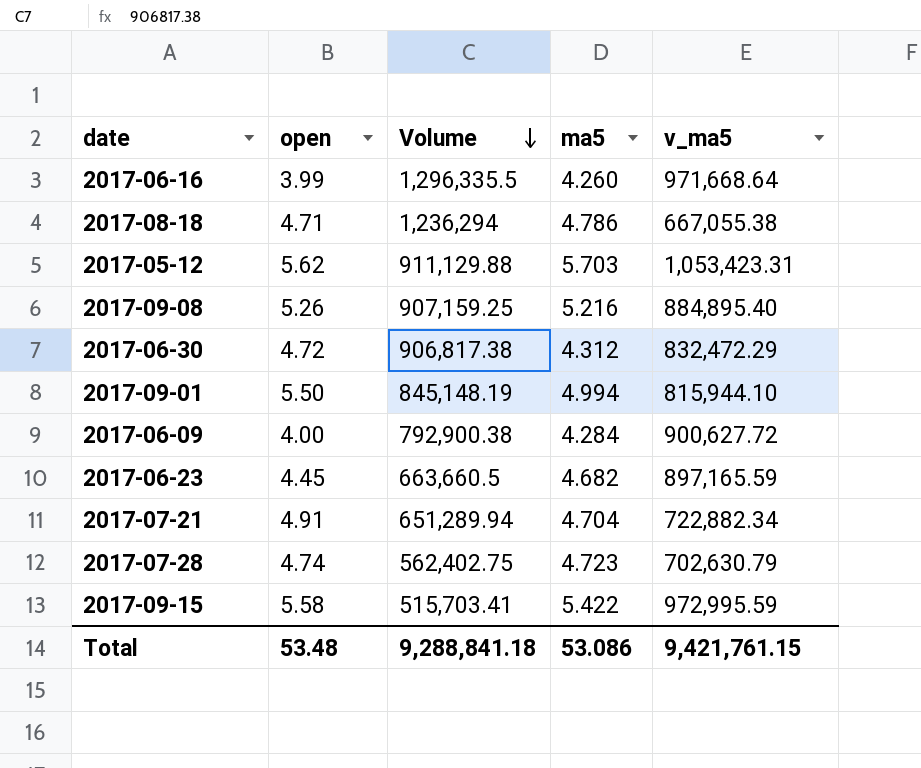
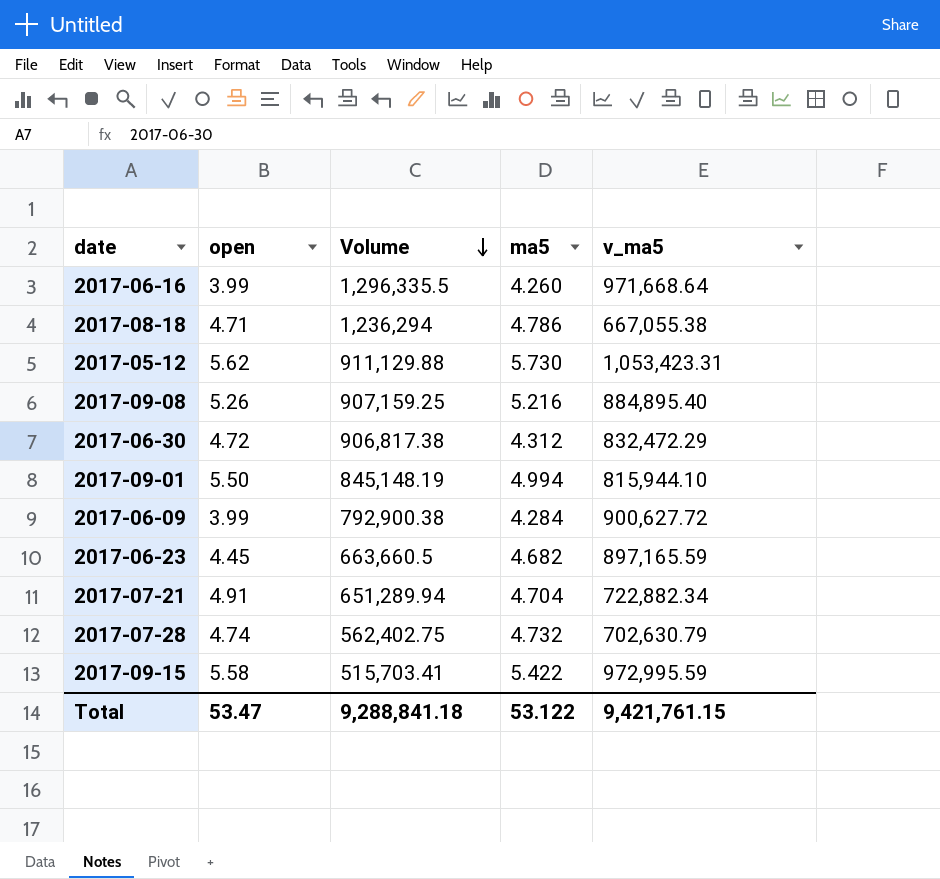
2017-05-12 | ma5: 5.703 -> 5.730
2017-06-09 | open: 4.00 -> 3.99
2017-07-28 | ma5: 4.723 -> 4.732
Total | open: 53.48 -> 53.47
Total | ma5: 53.086 -> 53.122

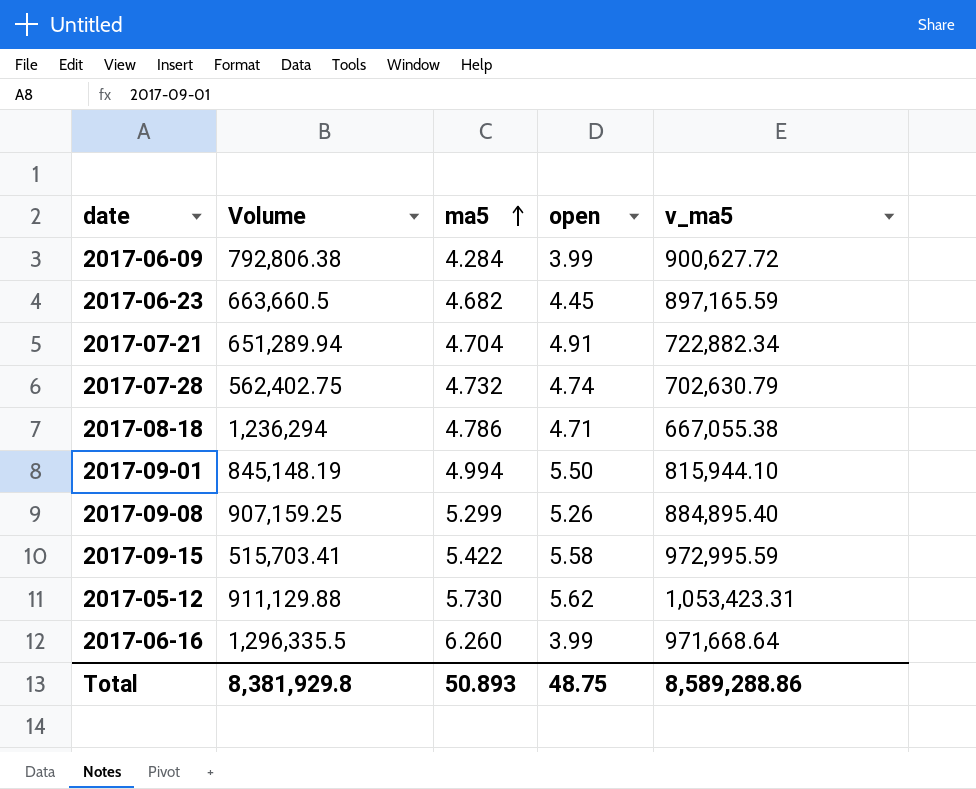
row order: Volume descending -> ma5 ascending
column open | position: 2 -> 4
row 2017-06-30: 4.72 | 906,817.38 | 4.312 | 832,472.29 -> none
2017-06-09 | Volume: 792,900.38 -> 792,806.38
2017-09-08 | ma5: 5.216 -> 5.299
2017-06-16 | ma5: 4.260 -> 6.260
Total | Volume: 9,288,841.18 -> 8,381,929.8
Total | ma5: 53.122 -> 50.893
Total | open: 53.47 -> 48.75
Total | v_ma5: 9,421,761.15 -> 8,589,288.86

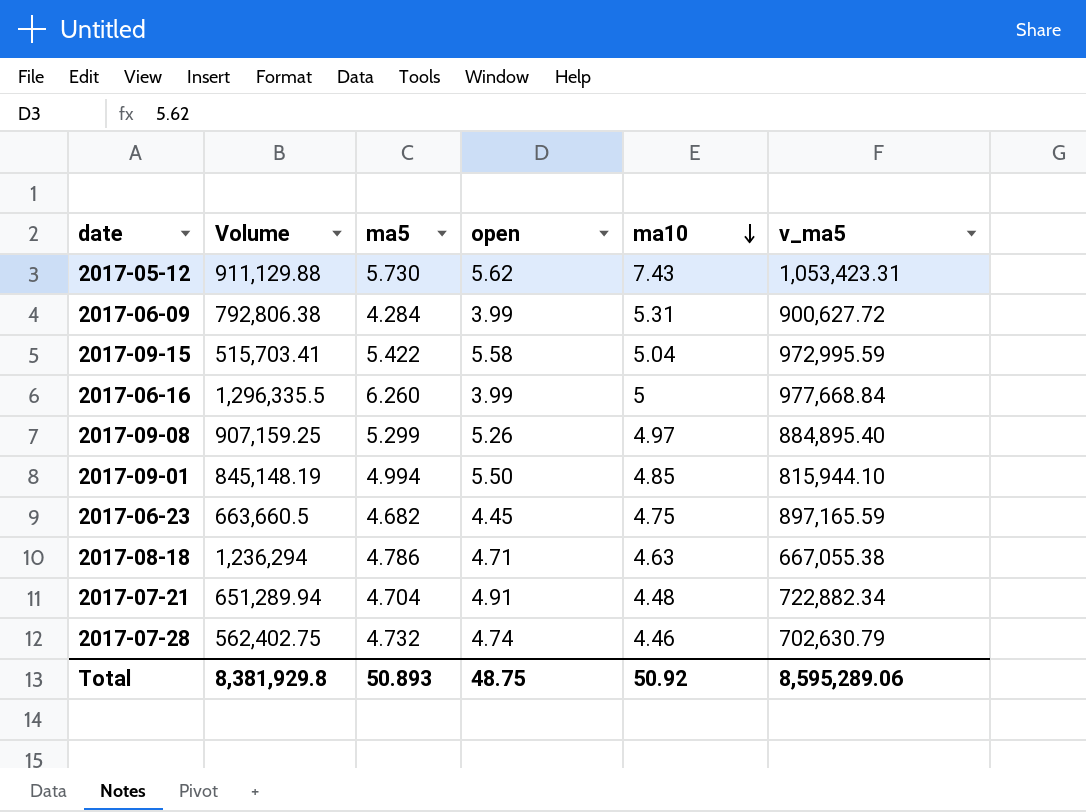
row order: ma5 ascending -> ma10 descending
column ma10 | position: none -> 5
2017-06-16 | v_ma5: 971,668.64 -> 977,668.84
Total | v_ma5: 8,589,288.86 -> 8,595,289.06

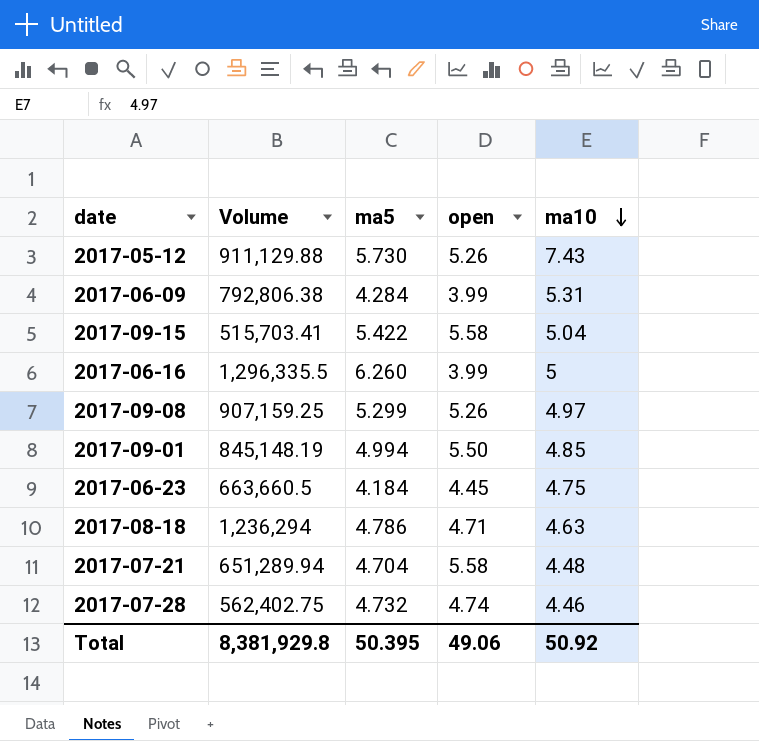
column v_ma5 | position: 6 -> none
2017-05-12 | open: 5.62 -> 5.26
2017-06-23 | ma5: 4.682 -> 4.184
2017-07-21 | open: 4.91 -> 5.58
Total | ma5: 50.893 -> 50.395
Total | open: 48.75 -> 49.06

